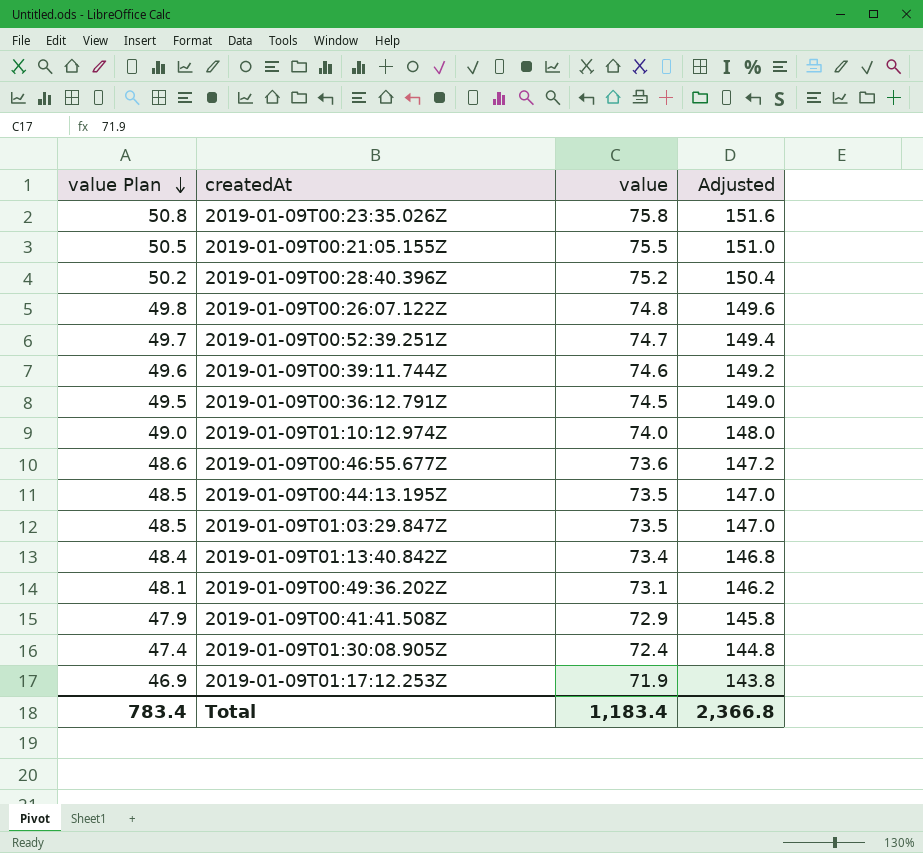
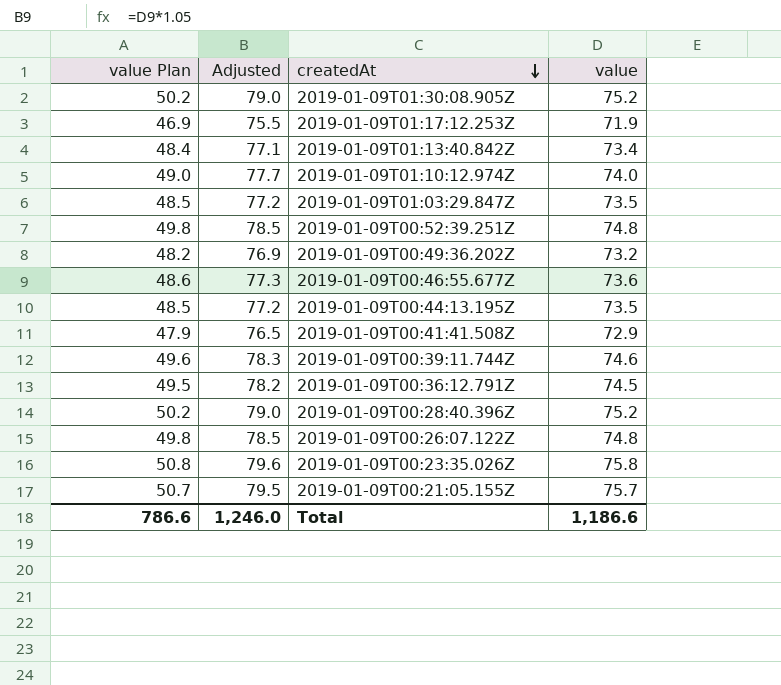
row order: value Plan descending -> createdAt descending
column Adjusted | formula: [value] * 2 -> [value] * 1.05
column Adjusted | position: 4 -> 2
2019-01-09T01:30:08.905Z | value Plan: 47.4 -> 50.2
2019-01-09T01:30:08.905Z | value: 72.4 -> 75.2
2019-01-09T00:52:39.251Z | value Plan: 49.7 -> 49.8
2019-01-09T00:52:39.251Z | value: 74.7 -> 74.8
2019-01-09T00:49:36.202Z | value Plan: 48.1 -> 48.2
2019-01-09T00:49:36.202Z | value: 73.1 -> 73.2
2019-01-09T00:21:05.155Z | value Plan: 50.5 -> 50.7
2019-01-09T00:21:05.155Z | value: 75.5 -> 75.7
Total | value Plan: 783.4 -> 786.6
Total | Adjusted: 2,366.8 -> 1,246.0
Total | value: 1,183.4 -> 1,186.6

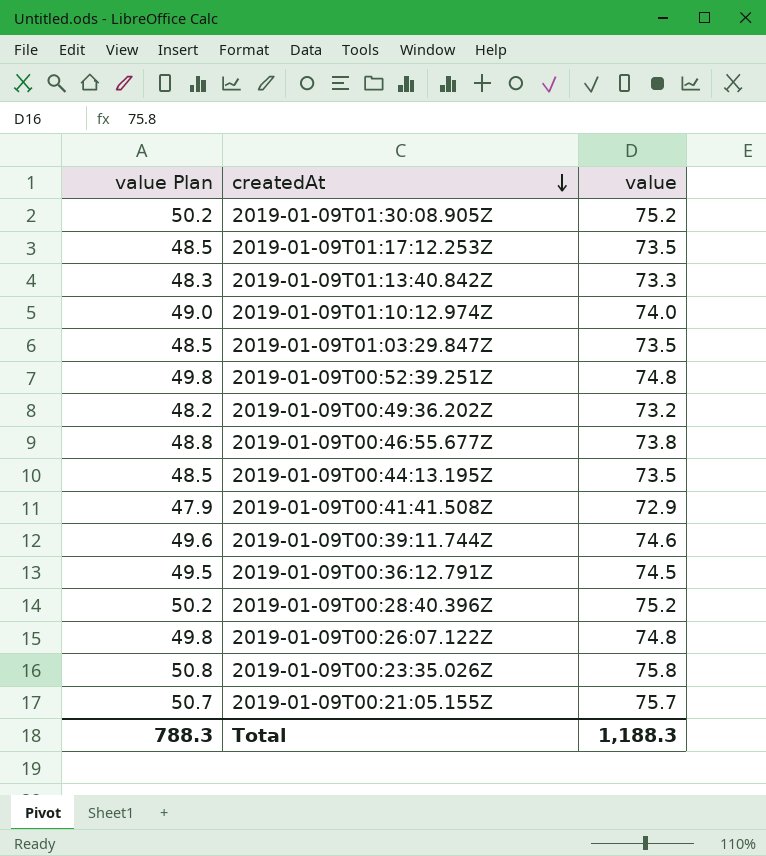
column Adjusted | formula: [value] * 1.05 -> none
2019-01-09T01:17:12.253Z | value Plan: 46.9 -> 48.5
2019-01-09T01:17:12.253Z | value: 71.9 -> 73.5
2019-01-09T01:13:40.842Z | value Plan: 48.4 -> 48.3
2019-01-09T01:13:40.842Z | value: 73.4 -> 73.3
2019-01-09T00:46:55.677Z | value Plan: 48.6 -> 48.8
2019-01-09T00:46:55.677Z | value: 73.6 -> 73.8
Total | value Plan: 786.6 -> 788.3
Total | value: 1,186.6 -> 1,188.3

